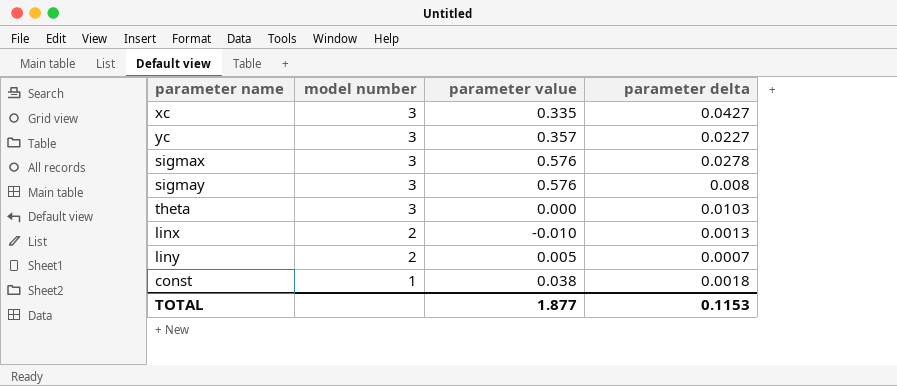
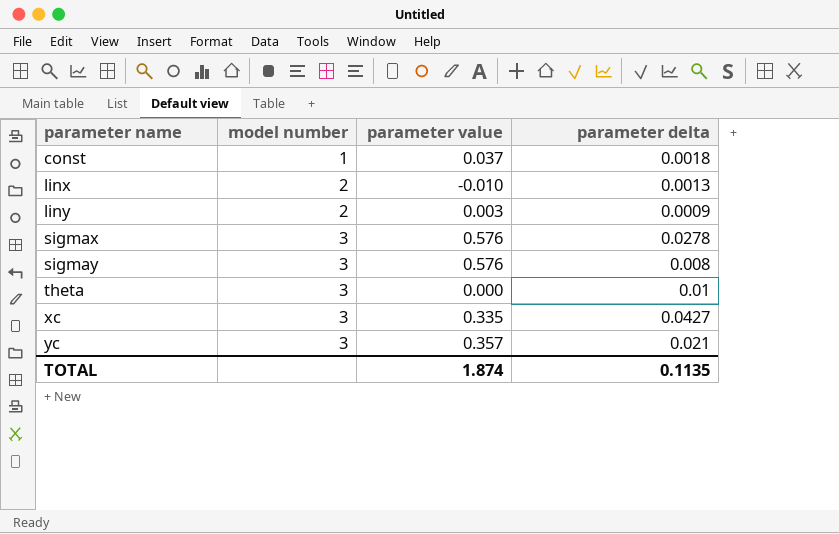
row order: model number descending -> parameter name ascending
const | parameter value: 0.038 -> 0.037
liny | parameter value: 0.005 -> 0.003
liny | parameter delta: 0.0007 -> 0.0009
theta | parameter delta: 0.0103 -> 0.01
yc | parameter delta: 0.0227 -> 0.021
TOTAL | parameter value: 1.877 -> 1.874
TOTAL | parameter delta: 0.1153 -> 0.1135

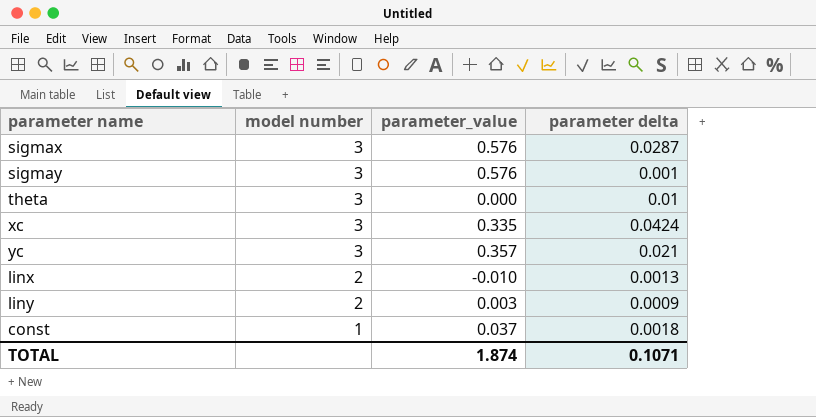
row order: parameter name ascending -> model number descending
column name: parameter value -> parameter_value
sigmax | parameter delta: 0.0278 -> 0.0287
sigmay | parameter delta: 0.008 -> 0.001
xc | parameter delta: 0.0427 -> 0.0424
TOTAL | parameter delta: 0.1135 -> 0.1071

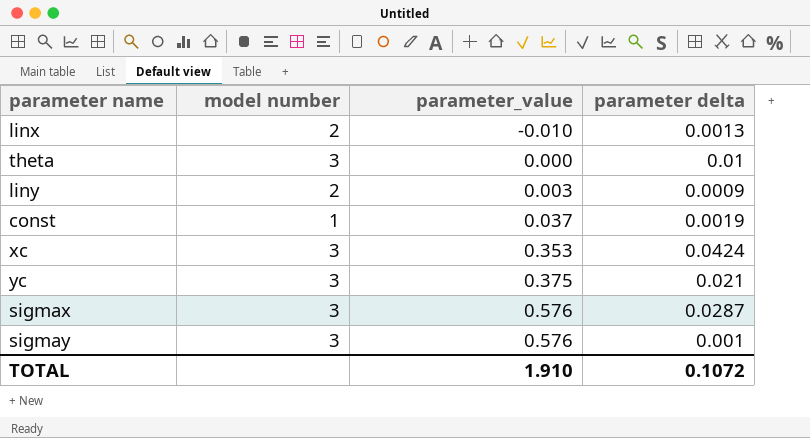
row order: model number descending -> parameter_value ascending
const | parameter delta: 0.0018 -> 0.0019
xc | parameter_value: 0.335 -> 0.353
yc | parameter_value: 0.357 -> 0.375
TOTAL | parameter_value: 1.874 -> 1.910
TOTAL | parameter delta: 0.1071 -> 0.1072

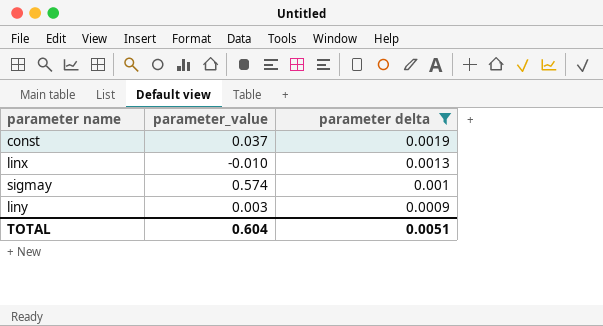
filter: none -> parameter delta <= 0.0019
row order: parameter_value ascending -> parameter delta descending
column model number | position: 2 -> none
sigmay | parameter_value: 0.576 -> 0.574
TOTAL | parameter_value: 1.910 -> 0.604
TOTAL | parameter delta: 0.1072 -> 0.0051

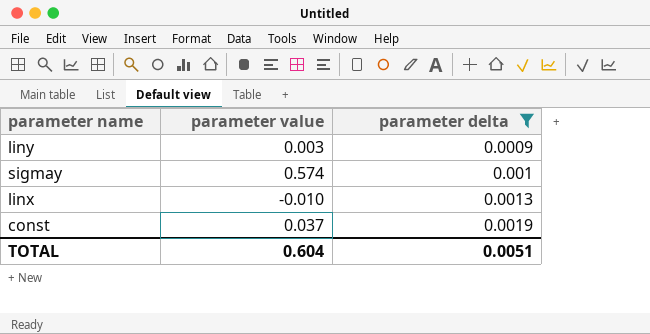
row order: parameter delta descending -> parameter delta ascending
column name: parameter_value -> parameter value

